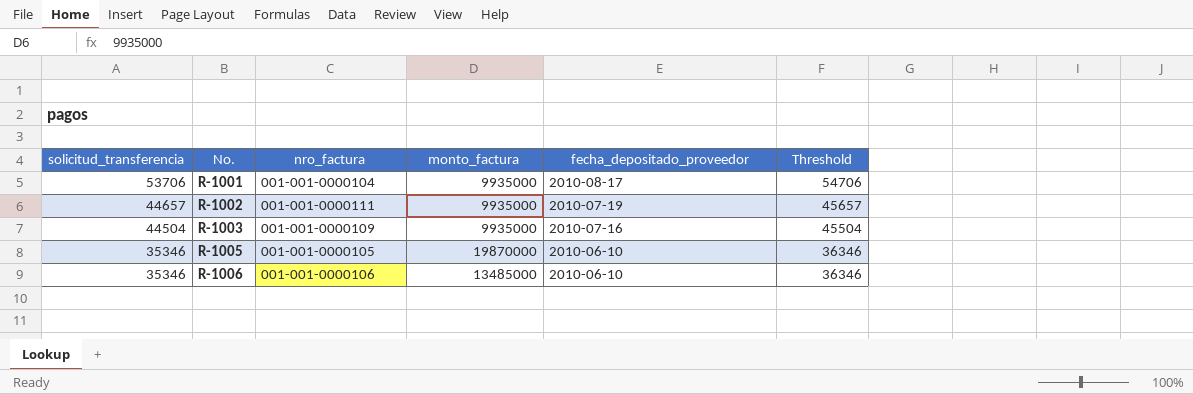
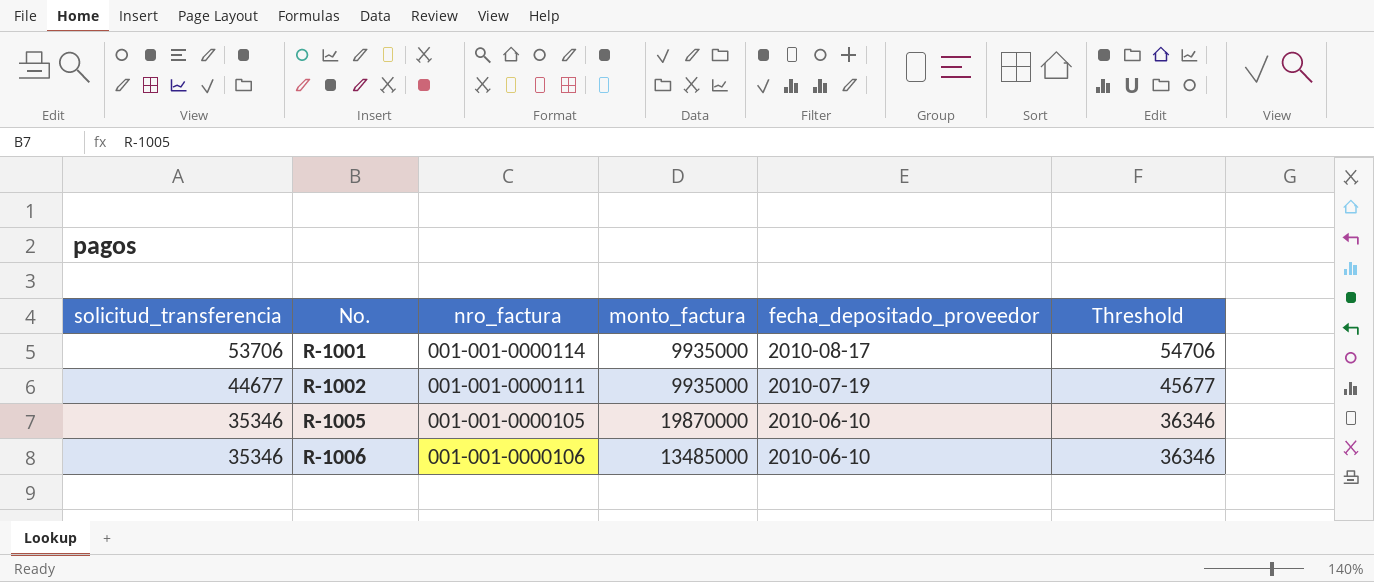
row R-1003: 44504 | 001-001-0000109 | 9935000 | 2010-07-16 | 45504 -> none
R-1001 | nro_factura: 001-001-0000104 -> 001-001-0000114
R-1002 | solicitud_transferencia: 44657 -> 44677
R-1002 | Threshold: 45657 -> 45677

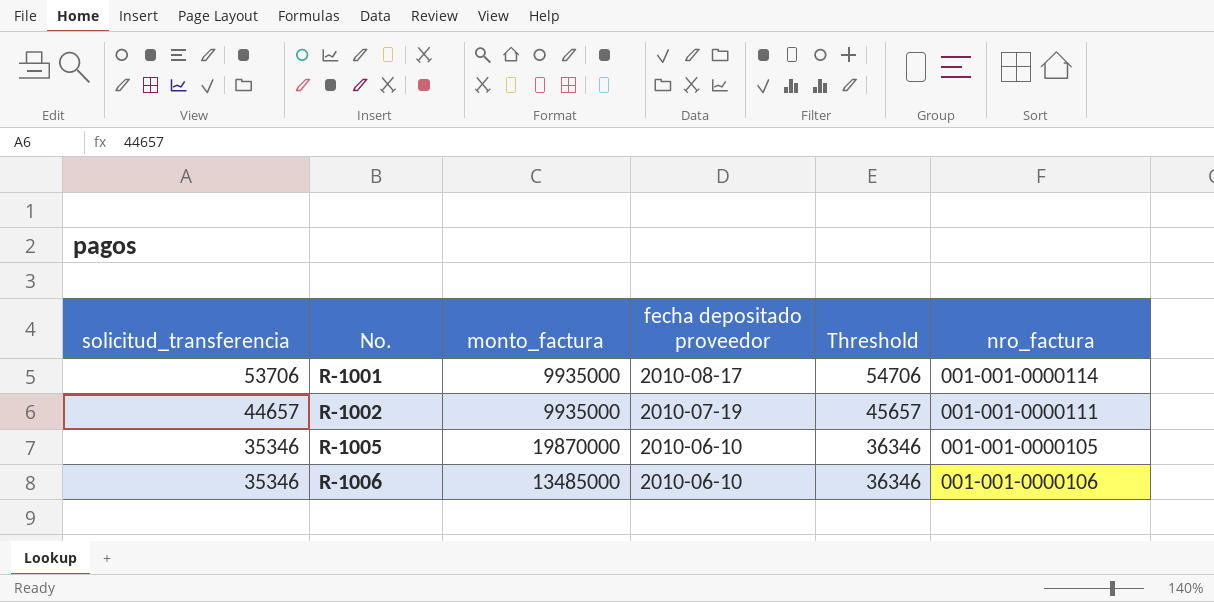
column name: fecha_depositado_proveedor -> fecha depositado proveedor
column nro_factura | position: 3 -> 6
R-1002 | solicitud_transferencia: 44677 -> 44657
R-1002 | Threshold: 45677 -> 45657

